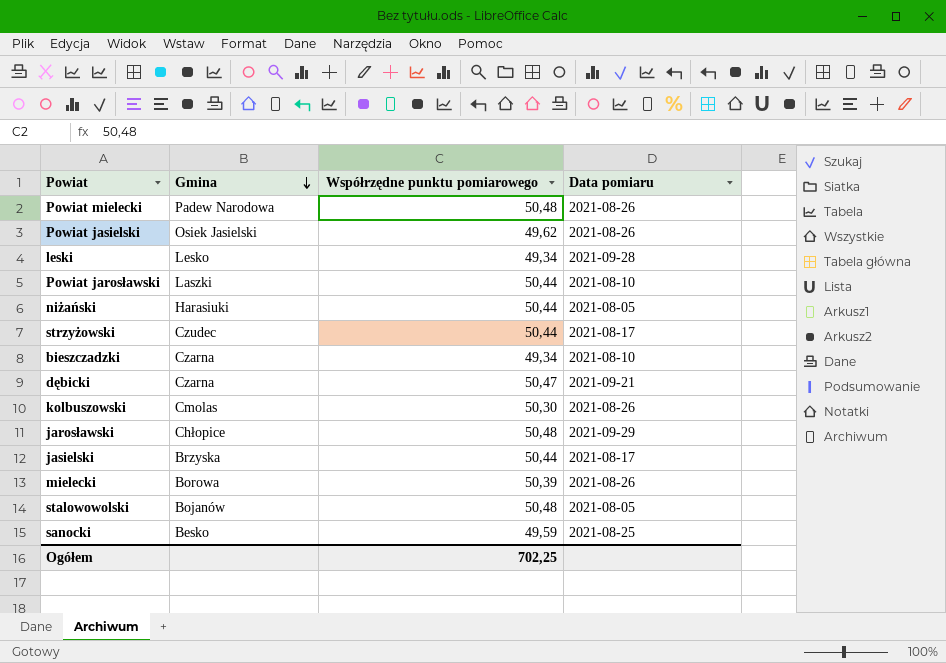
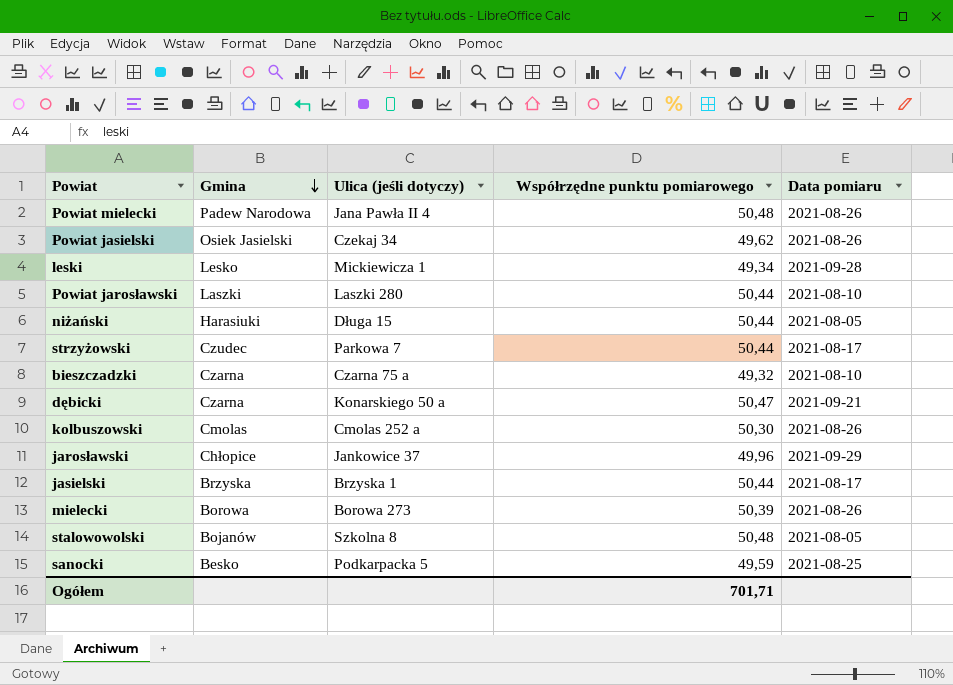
column Ulica (jeśli dotyczy) | position: none -> 3
bieszczadzki | Współrzędne punktu pomiarowego: 49,34 -> 49,32
jarosławski | Współrzędne punktu pomiarowego: 50,48 -> 49,96
Ogółem | Współrzędne punktu pomiarowego: 702,25 -> 701,71

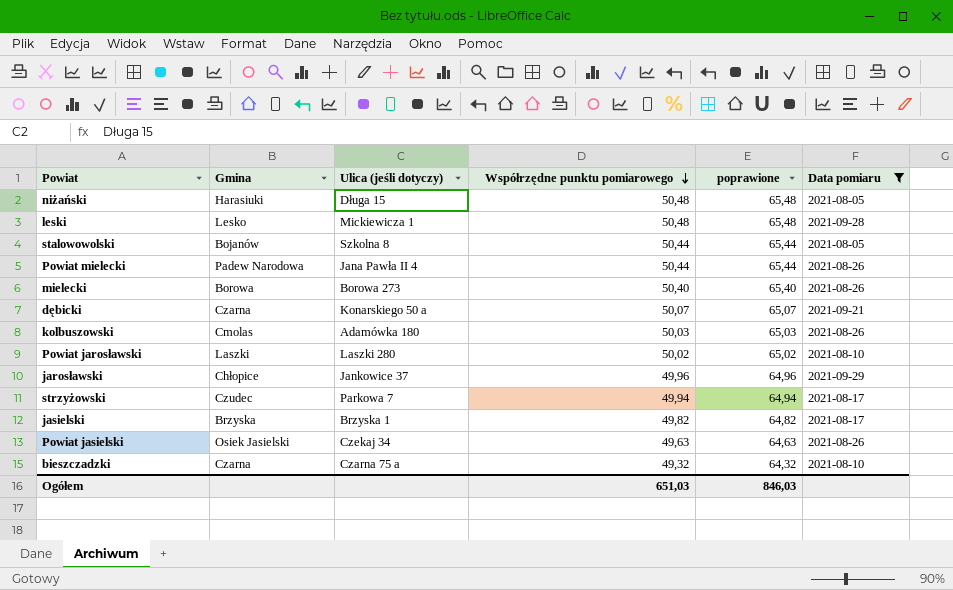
filter: none -> Data pomiaru != 2021-08-25
row order: Gmina descending -> Współrzędne punktu pomiarowego descending
column poprawione | formula: none -> [Współrzędne punktu pomiarowego] + 15
niżański | Współrzędne punktu pomiarowego: 50,44 -> 50,48
leski | Współrzędne punktu pomiarowego: 49,34 -> 50,48
stalowowolski | Współrzędne punktu pomiarowego: 50,48 -> 50,44
Powiat mielecki | Współrzędne punktu pomiarowego: 50,48 -> 50,44
mielecki | Współrzędne punktu pomiarowego: 50,39 -> 50,40
dębicki | Współrzędne punktu pomiarowego: 50,47 -> 50,07
kolbuszowski | Ulica (jeśli dotyczy): Cmolas 252 a -> Adamówka 180
kolbuszowski | Współrzędne punktu pomiarowego: 50,30 -> 50,03
Powiat jarosławski | Współrzędne punktu pomiarowego: 50,44 -> 50,02
strzyżowski | Współrzędne punktu pomiarowego: 50,44 -> 49,94
jasielski | Współrzędne punktu pomiarowego: 50,44 -> 49,82
Powiat jasielski | Współrzędne punktu pomiarowego: 49,62 -> 49,63
Ogółem | Współrzędne punktu pomiarowego: 701,71 -> 651,03

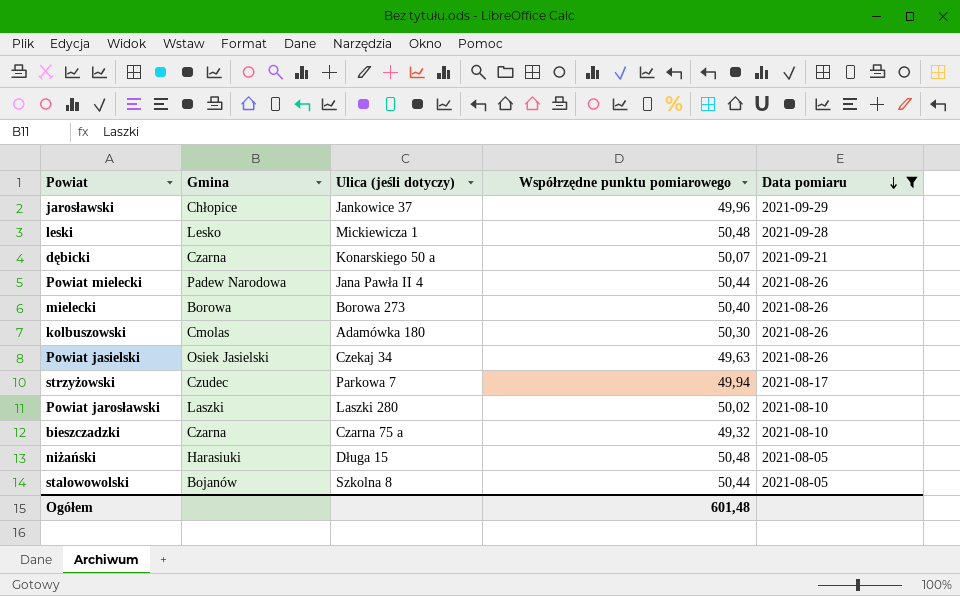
row order: Współrzędne punktu pomiarowego descending -> Data pomiaru descending
column poprawione | formula: [Współrzędne punktu pomiarowego] + 15 -> none
row jasielski: Brzyska | Brzyska 1 | 49,82 | 64,82 | 2021-08-17 -> none
kolbuszowski | Współrzędne punktu pomiarowego: 50,03 -> 50,30
Ogółem | Współrzędne punktu pomiarowego: 651,03 -> 601,48

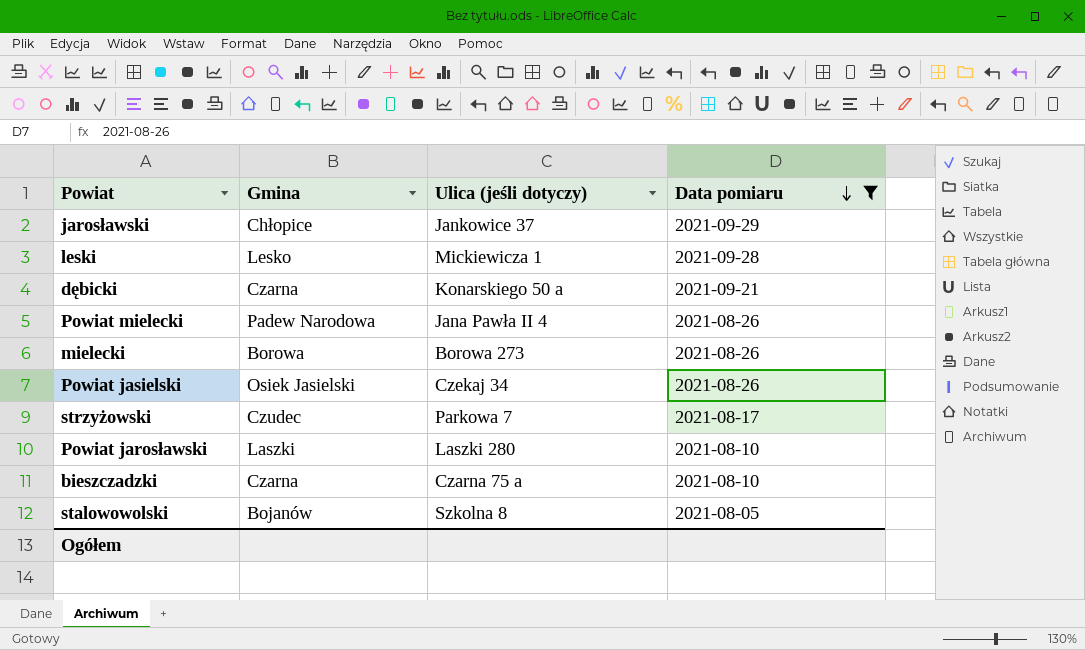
column Współrzędne punktu pomiarowego | position: 4 -> none
row kolbuszowski: Cmolas | Adamówka 180 | 50,30 | 2021-08-26 -> none
row niżański: Harasiuki | Długa 15 | 50,48 | 2021-08-05 -> none

